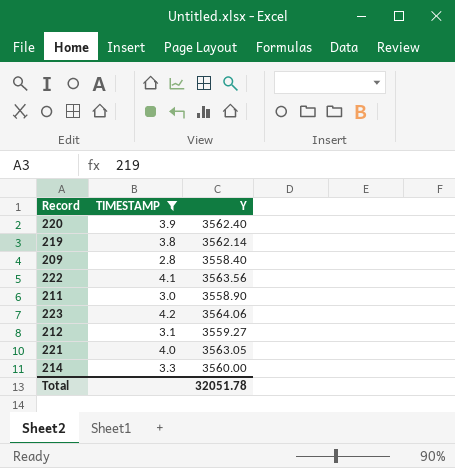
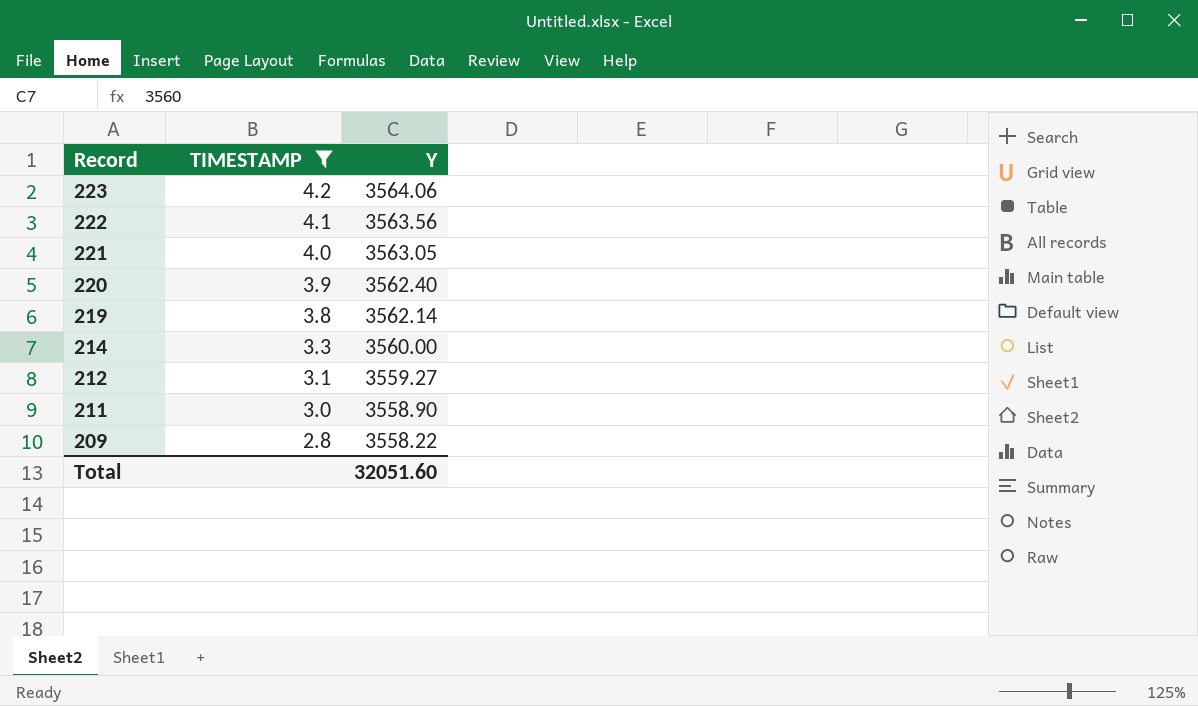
row order: none -> Record descending
209 | Y: 3558.40 -> 3558.22
Total | Y: 32051.78 -> 32051.60

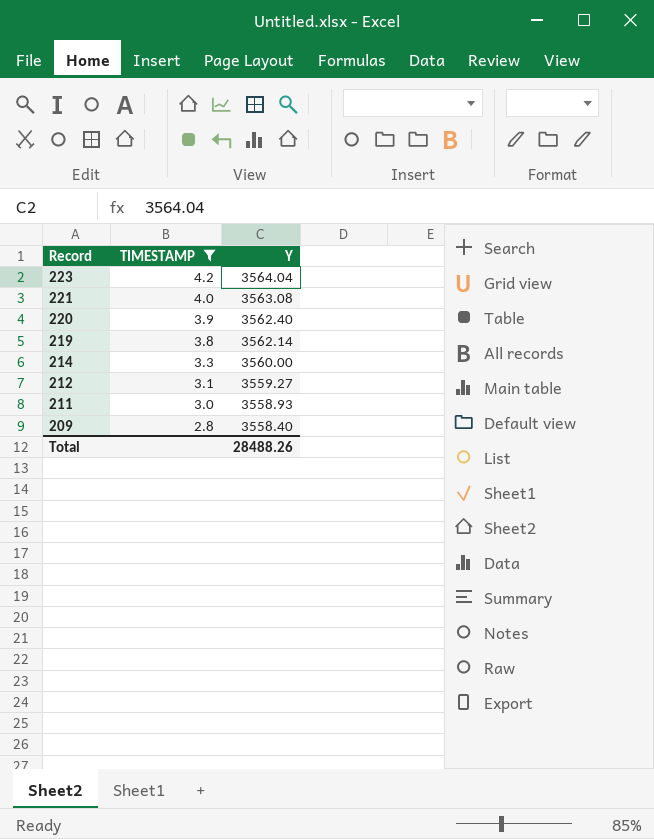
row 222: 4.1 | 3563.56 -> none
223 | Y: 3564.06 -> 3564.04
221 | Y: 3563.05 -> 3563.08
211 | Y: 3558.90 -> 3558.93
209 | Y: 3558.22 -> 3558.40
Total | Y: 32051.60 -> 28488.26

